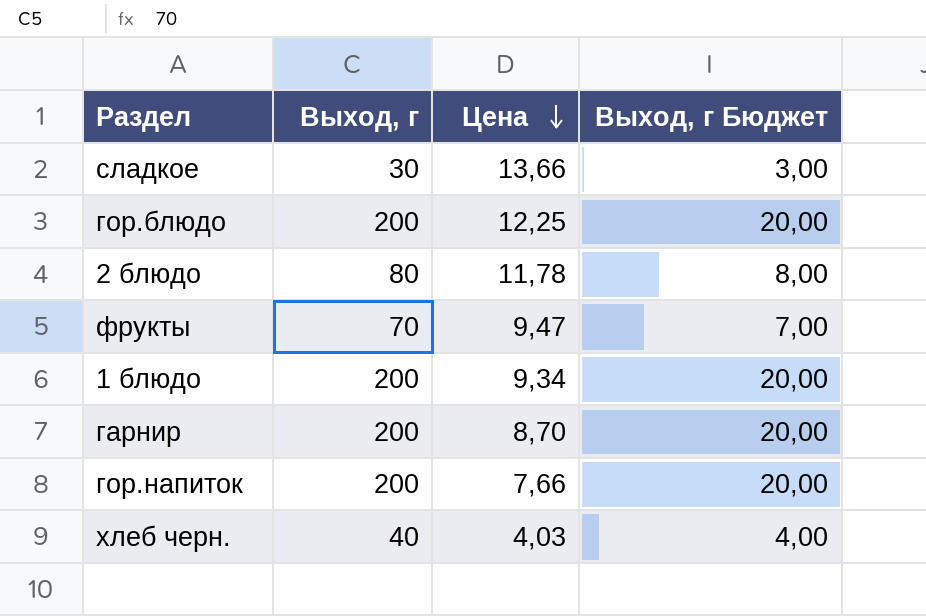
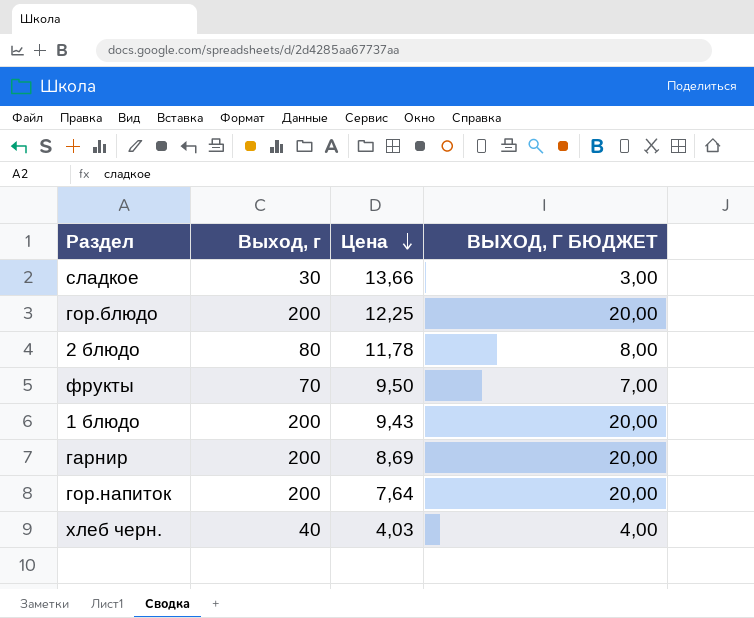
column name: Выход, г Бюджет -> ВЫХОД, Г БЮДЖЕТ
фрукты | Цена: 9,47 -> 9,50
1 блюдо | Цена: 9,34 -> 9,43
гарнир | Цена: 8,70 -> 8,69
гор.напиток | Цена: 7,66 -> 7,64

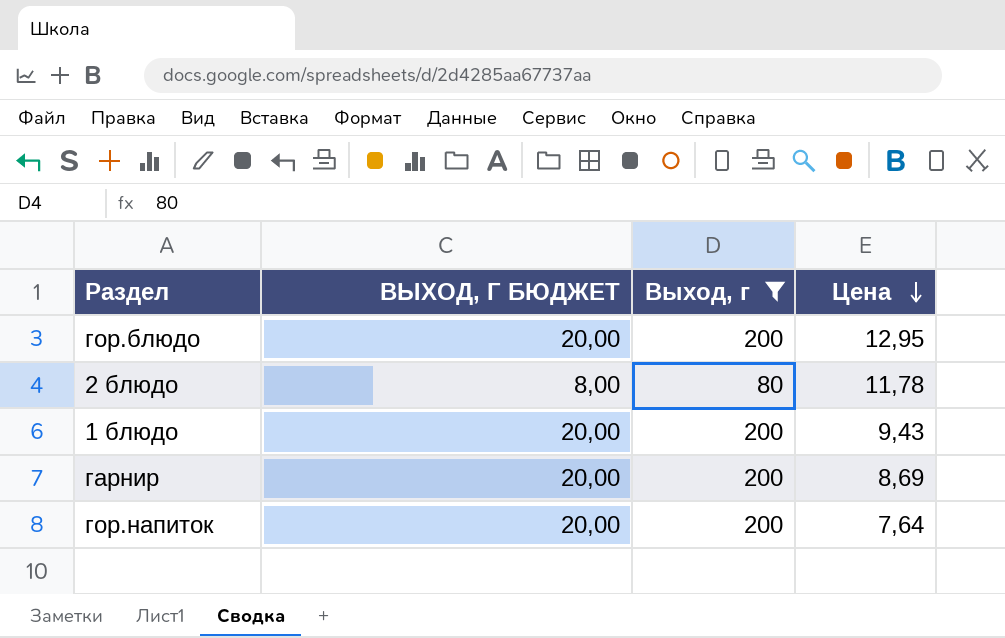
filter: none -> Выход, г >= 80
column ВЫХОД, Г БЮДЖЕТ | position: 4 -> 2
гор.блюдо | Цена: 12,25 -> 12,95

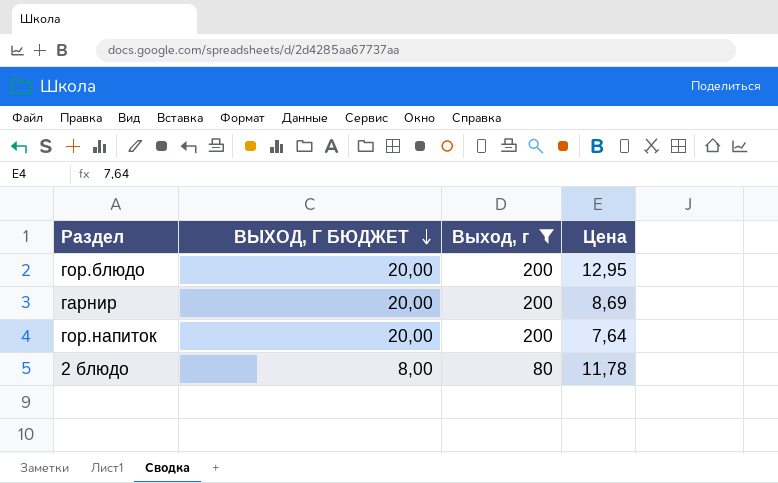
row order: Цена descending -> ВЫХОД, Г БЮДЖЕТ descending
row 1 блюдо: 20,00 | 200 | 9,43 -> none

